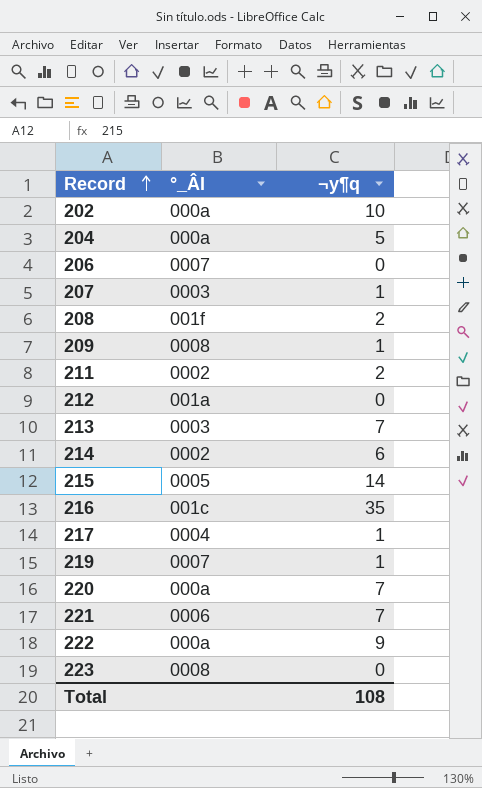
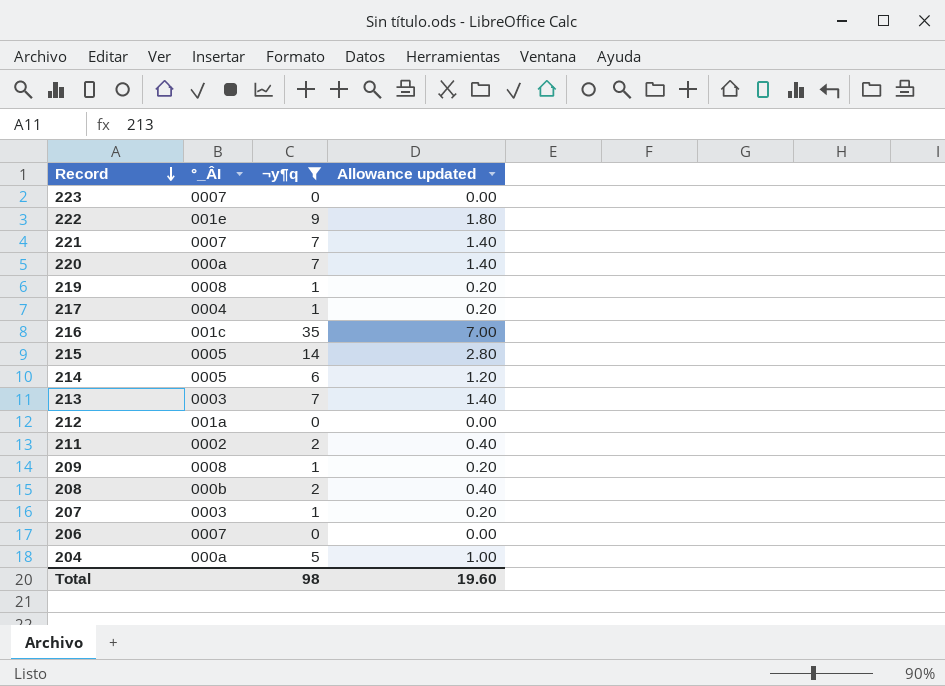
filter: none -> ¬y¶q != 10
row order: Record ascending -> Record descending
column Allowance updated | formula: none -> [¬y¶q] * 0.2
223 | °_ÂI: 0008 -> 0007
222 | °_ÂI: 000a -> 001e
221 | °_ÂI: 0006 -> 0007
219 | °_ÂI: 0007 -> 0008
214 | °_ÂI: 0002 -> 0005
208 | °_ÂI: 001f -> 000b
Total | ¬y¶q: 108 -> 98

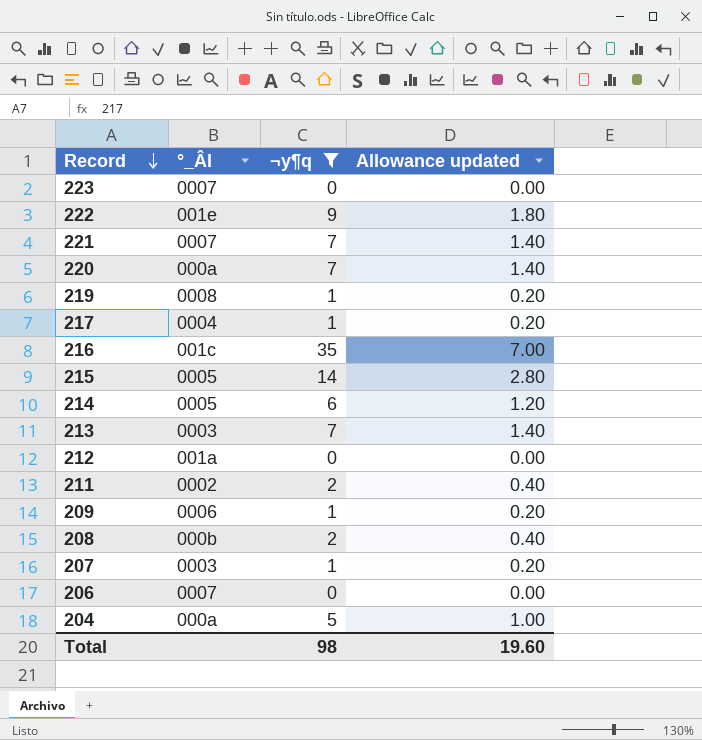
209 | °_ÂI: 0008 -> 0006

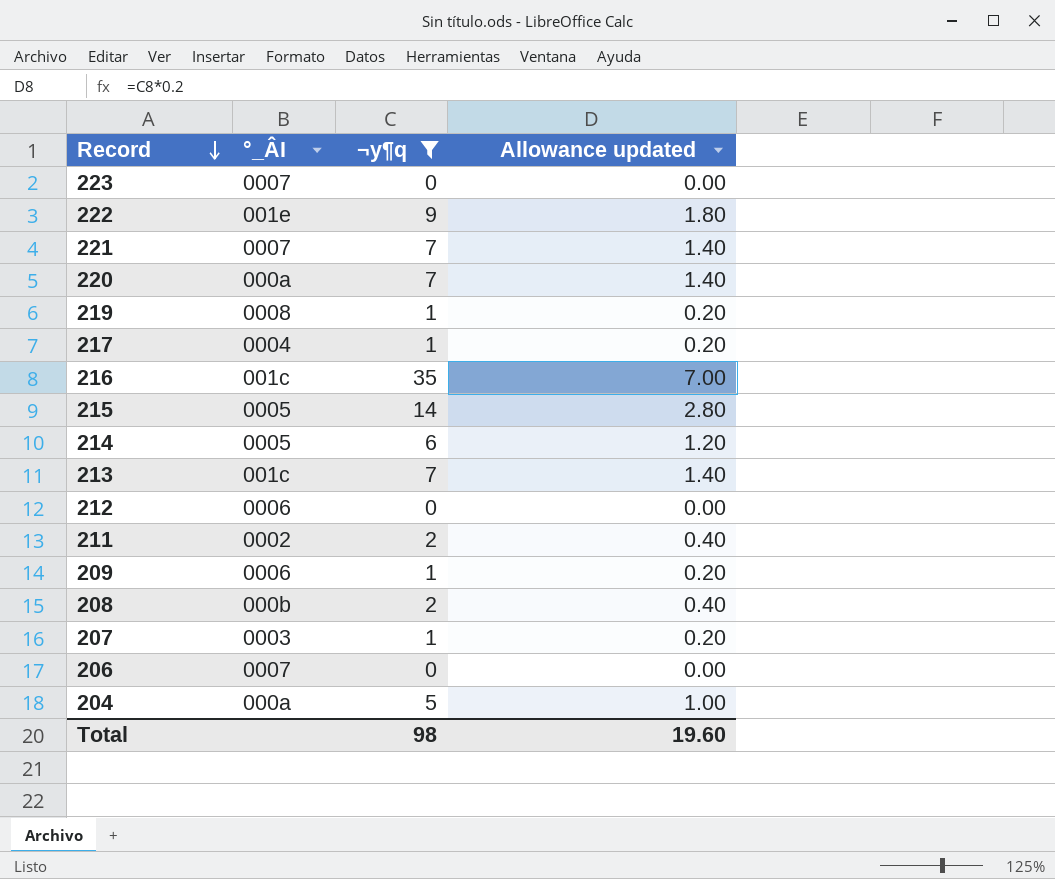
213 | °_ÂI: 0003 -> 001c
212 | °_ÂI: 001a -> 0006

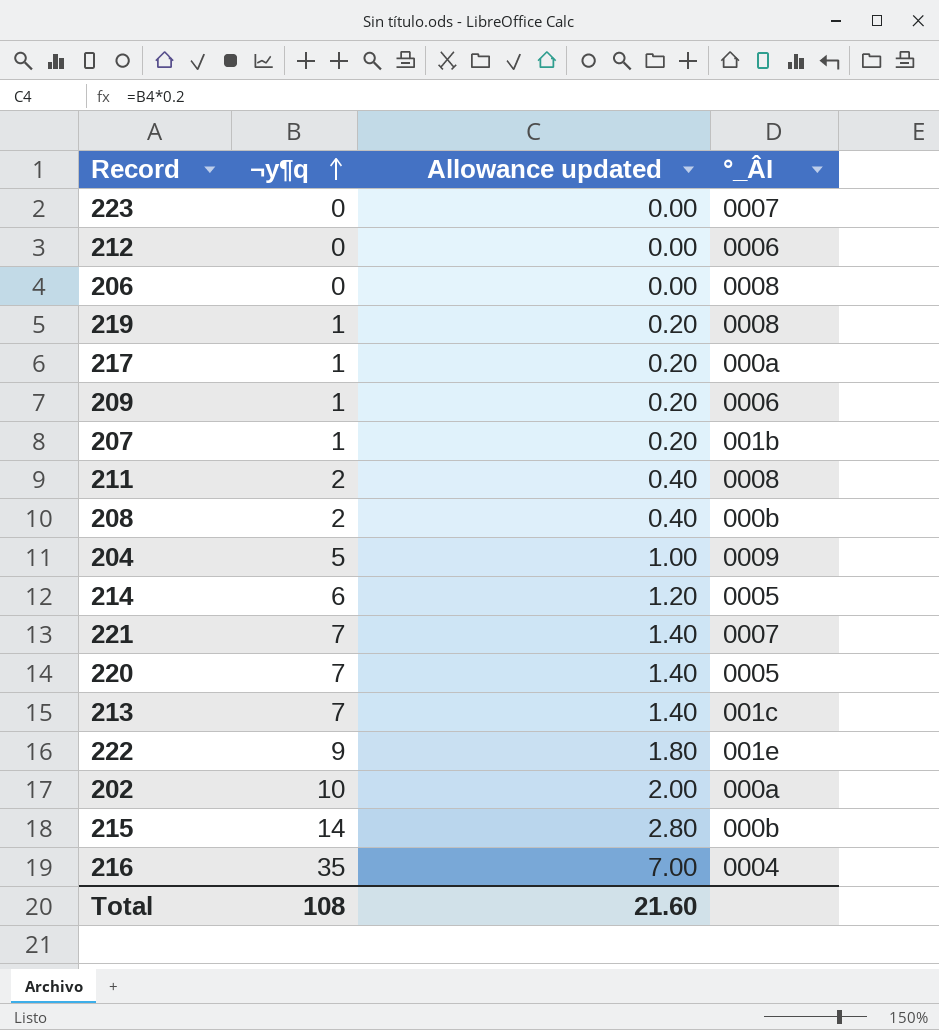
filter: ¬y¶q != 10 -> none
row order: Record descending -> ¬y¶q ascending
column °_ÂI | position: 2 -> 4
206 | °_ÂI: 0007 -> 0008
217 | °_ÂI: 0004 -> 000a
207 | °_ÂI: 0003 -> 001b
211 | °_ÂI: 0002 -> 0008
204 | °_ÂI: 000a -> 0009
220 | °_ÂI: 000a -> 0005
215 | °_ÂI: 0005 -> 000b
216 | °_ÂI: 001c -> 0004
Total | ¬y¶q: 98 -> 108
Total | Allowance updated: 19.60 -> 21.60

